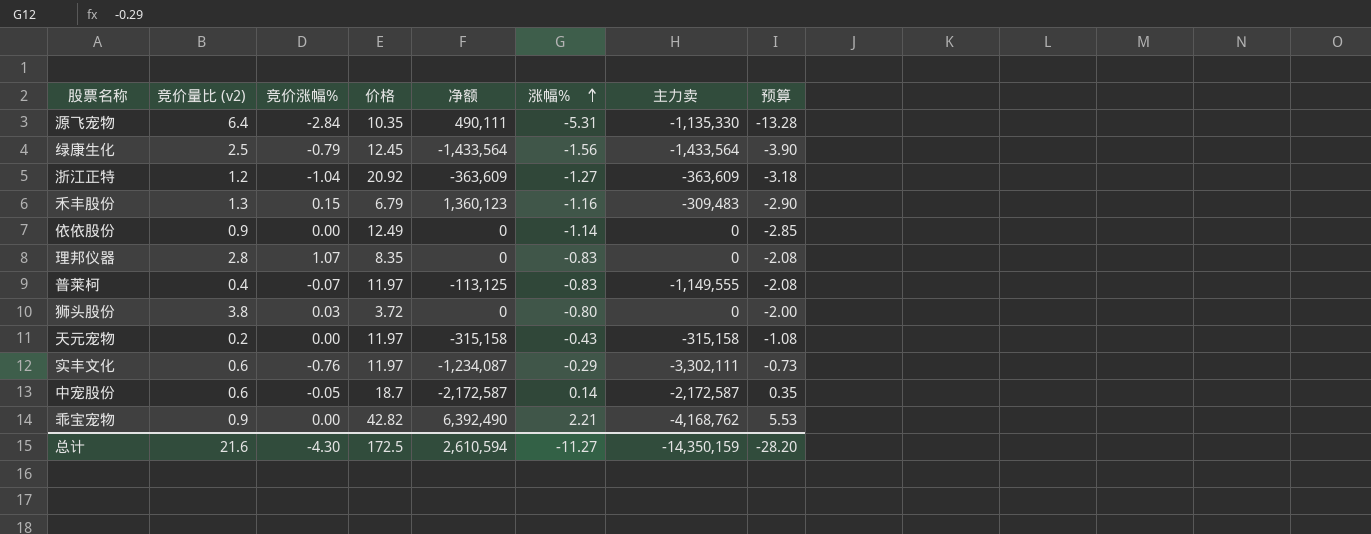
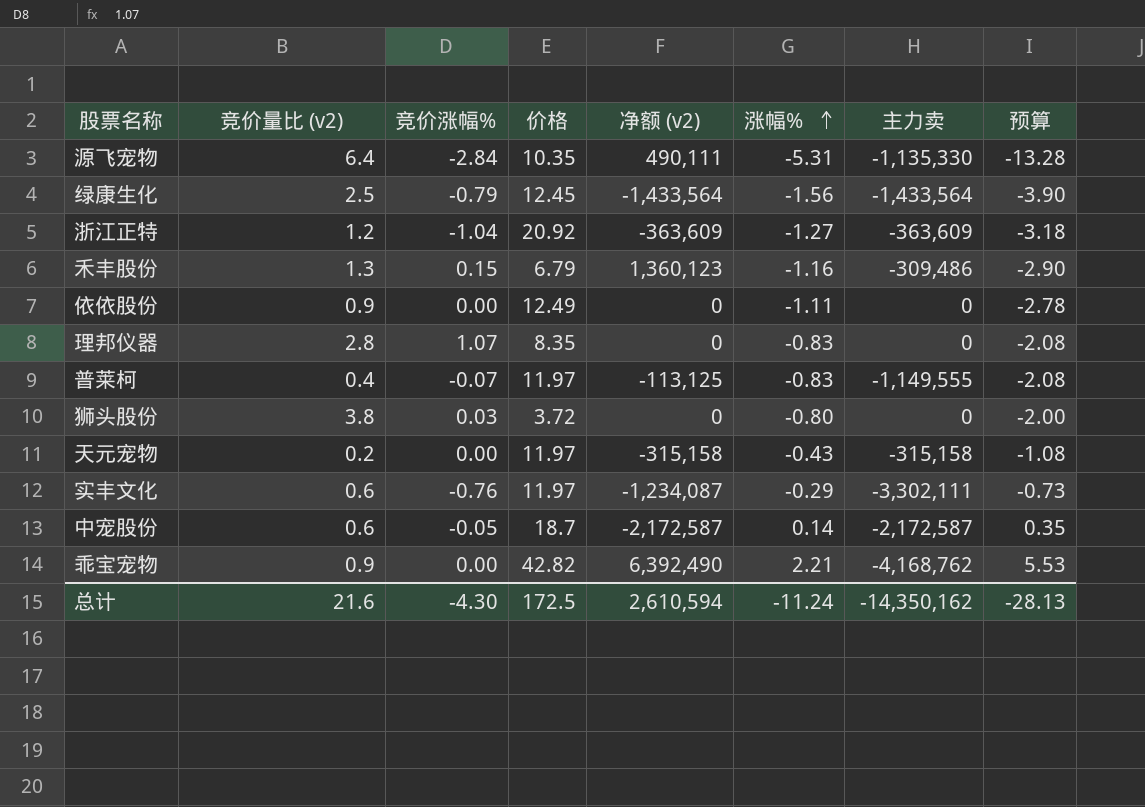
column name: 净额 -> 净额 (v2)
禾丰股份 | 主力卖: -309,483 -> -309,486
依依股份 | 涨幅%: -1.14 -> -1.11
依依股份 | 预算: -2.85 -> -2.78
总计 | 涨幅%: -11.27 -> -11.24
总计 | 主力卖: -14,350,159 -> -14,350,162
总计 | 预算: -28.20 -> -28.13

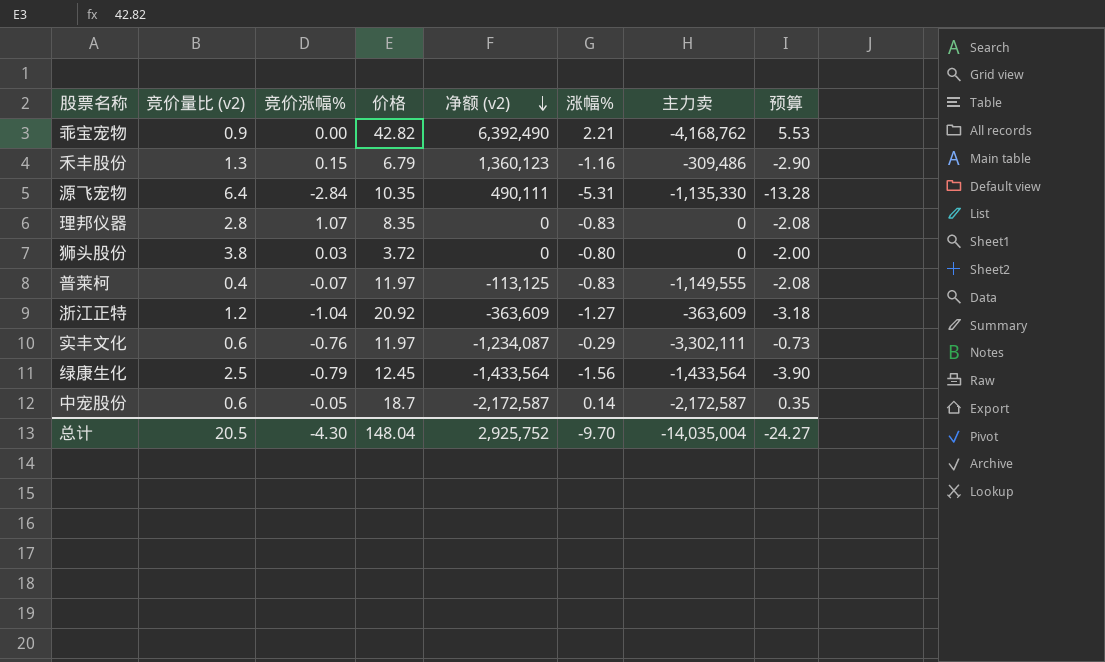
row order: 涨幅% ascending -> 净额 (v2) descending
row 依依股份: 0.9 | 0.00 | 12.49 | 0 | -1.11 | 0 | -2.78 -> none
row 天元宠物: 0.2 | 0.00 | 11.97 | -315,158 | -0.43 | -315,158 | -1.08 -> none
总计 | 竞价量比 (v2): 21.6 -> 20.5
总计 | 价格: 172.5 -> 148.04
总计 | 净额 (v2): 2,610,594 -> 2,925,752
总计 | 涨幅%: -11.24 -> -9.70
总计 | 主力卖: -14,350,162 -> -14,035,004
总计 | 预算: -28.13 -> -24.27

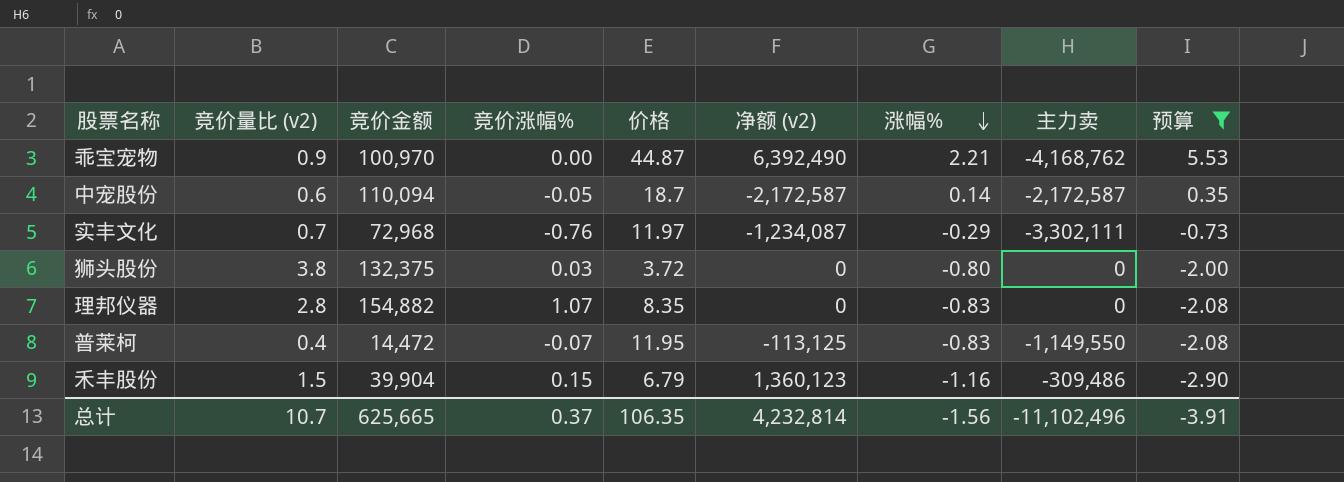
filter: none -> 预算 >= -2.90
row order: 净额 (v2) descending -> 涨幅% descending
column 竞价金额 | position: none -> 3
乖宝宠物 | 价格: 42.82 -> 44.87
实丰文化 | 竞价量比 (v2): 0.6 -> 0.7
普莱柯 | 价格: 11.97 -> 11.95
普莱柯 | 主力卖: -1,149,555 -> -1,149,550
禾丰股份 | 竞价量比 (v2): 1.3 -> 1.5
总计 | 竞价量比 (v2): 20.5 -> 10.7
总计 | 竞价涨幅%: -4.30 -> 0.37
总计 | 价格: 148.04 -> 106.35
总计 | 净额 (v2): 2,925,752 -> 4,232,814
总计 | 涨幅%: -9.70 -> -1.56
总计 | 主力卖: -14,035,004 -> -11,102,496
总计 | 预算: -24.27 -> -3.91

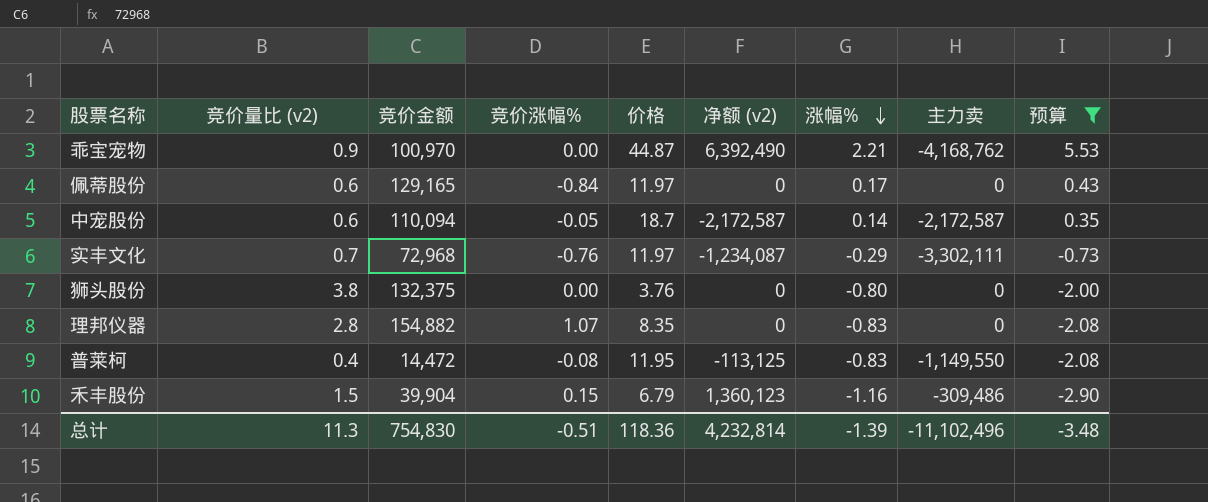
row 佩蒂股份: none -> 0.6 | 129,165 | -0.84 | 11.97 | 0 | 0.17 | 0 | 0.43
狮头股份 | 竞价涨幅%: 0.03 -> 0.00
狮头股份 | 价格: 3.72 -> 3.76
普莱柯 | 竞价涨幅%: -0.07 -> -0.08
总计 | 竞价量比 (v2): 10.7 -> 11.3
总计 | 竞价金额: 625,665 -> 754,830
总计 | 竞价涨幅%: 0.37 -> -0.51
总计 | 价格: 106.35 -> 118.36
总计 | 涨幅%: -1.56 -> -1.39
总计 | 预算: -3.91 -> -3.48

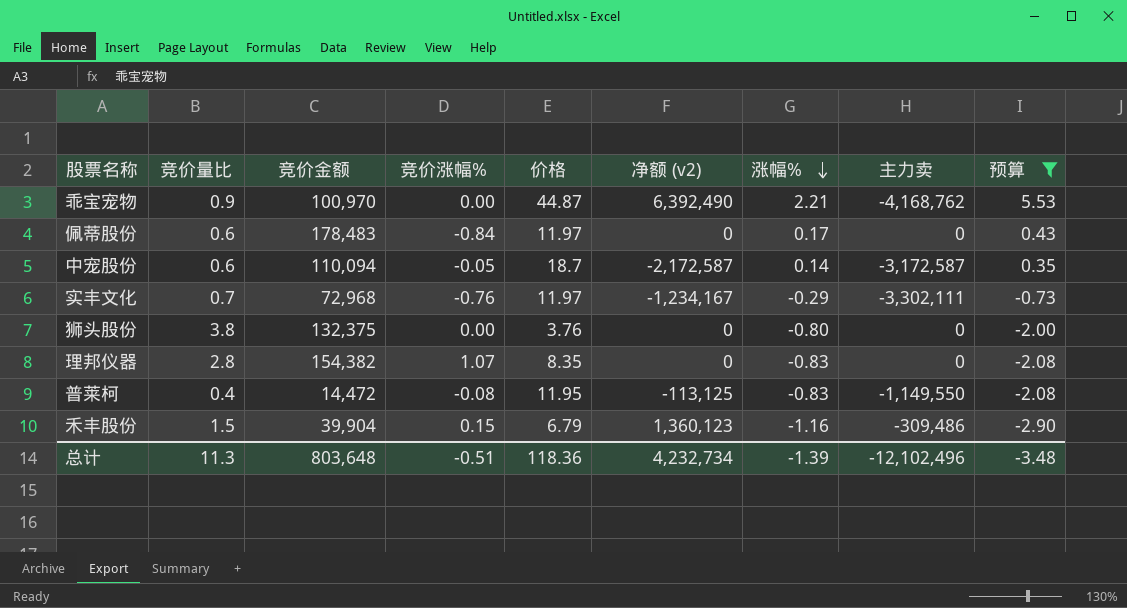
column name: 竞价量比 (v2) -> 竞价量比
佩蒂股份 | 竞价金额: 129,165 -> 178,483
中宠股份 | 主力卖: -2,172,587 -> -3,172,587
实丰文化 | 净额 (v2): -1,234,087 -> -1,234,167
理邦仪器 | 竞价金额: 154,882 -> 154,382
总计 | 竞价金额: 754,830 -> 803,648
总计 | 净额 (v2): 4,232,814 -> 4,232,734
总计 | 主力卖: -11,102,496 -> -12,102,496

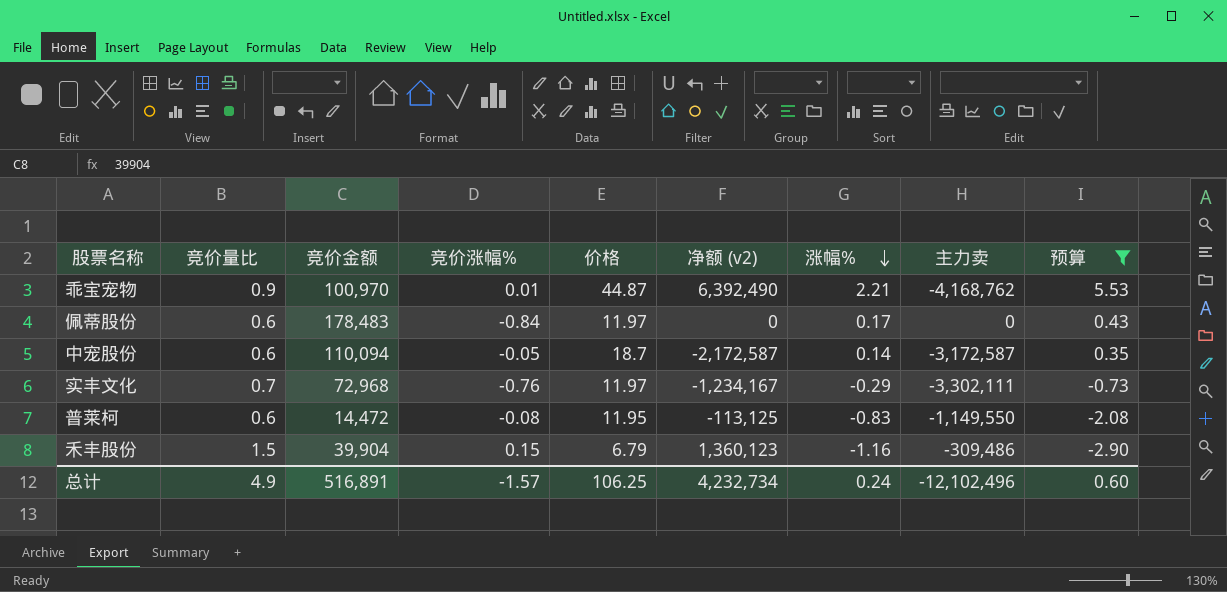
row 狮头股份: 3.8 | 132,375 | 0.00 | 3.76 | 0 | -0.80 | 0 | -2.00 -> none
row 理邦仪器: 2.8 | 154,382 | 1.07 | 8.35 | 0 | -0.83 | 0 | -2.08 -> none
乖宝宠物 | 竞价涨幅%: 0.00 -> 0.01
普莱柯 | 竞价量比: 0.4 -> 0.6
总计 | 竞价量比: 11.3 -> 4.9
总计 | 竞价金额: 803,648 -> 516,891
总计 | 竞价涨幅%: -0.51 -> -1.57
总计 | 价格: 118.36 -> 106.25
总计 | 涨幅%: -1.39 -> 0.24
总计 | 预算: -3.48 -> 0.60

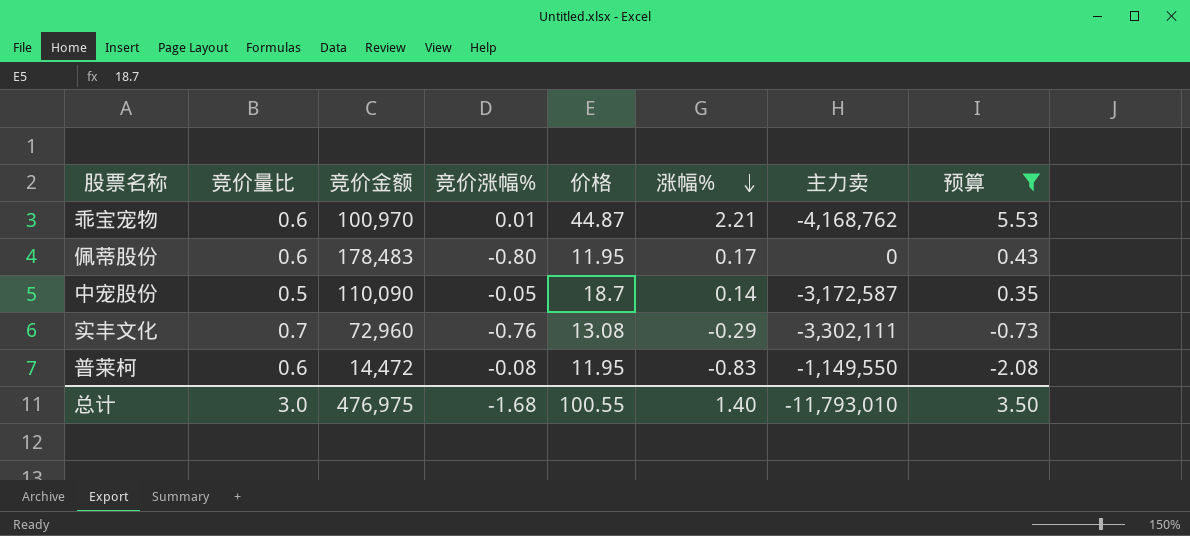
column 净额 (v2) | position: 6 -> none
row 禾丰股份: 1.5 | 39,904 | 0.15 | 6.79 | 1,360,123 | -1.16 | -309,486 | -2.90 -> none
乖宝宠物 | 竞价量比: 0.9 -> 0.6
佩蒂股份 | 竞价涨幅%: -0.84 -> -0.80
佩蒂股份 | 价格: 11.97 -> 11.95
中宠股份 | 竞价量比: 0.6 -> 0.5
中宠股份 | 竞价金额: 110,094 -> 110,090
实丰文化 | 竞价金额: 72,968 -> 72,960
实丰文化 | 价格: 11.97 -> 13.08
总计 | 竞价量比: 4.9 -> 3.0
总计 | 竞价金额: 516,891 -> 476,975
总计 | 竞价涨幅%: -1.57 -> -1.68
总计 | 价格: 106.25 -> 100.55
总计 | 涨幅%: 0.24 -> 1.40
总计 | 主力卖: -12,102,496 -> -11,793,010
总计 | 预算: 0.60 -> 3.50

